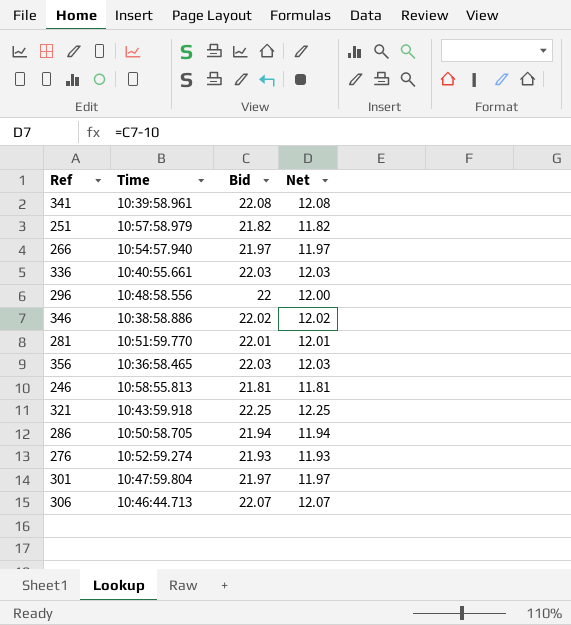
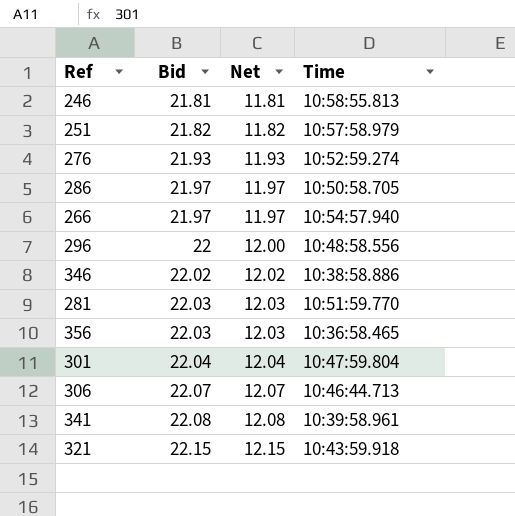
row order: none -> Bid ascending
column Time | position: 2 -> 4
row 336: 10:40:55.661 | 22.03 | 12.03 -> none
286 | Bid: 21.94 -> 21.97
286 | Net: 11.94 -> 11.97
281 | Bid: 22.01 -> 22.03
281 | Net: 12.01 -> 12.03
301 | Bid: 21.97 -> 22.04
301 | Net: 11.97 -> 12.04
321 | Bid: 22.25 -> 22.15
321 | Net: 12.25 -> 12.15

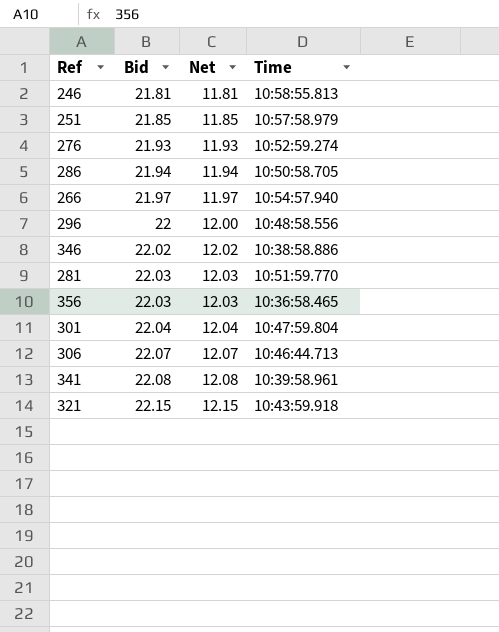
251 | Bid: 21.82 -> 21.85
251 | Net: 11.82 -> 11.85
286 | Bid: 21.97 -> 21.94
286 | Net: 11.97 -> 11.94

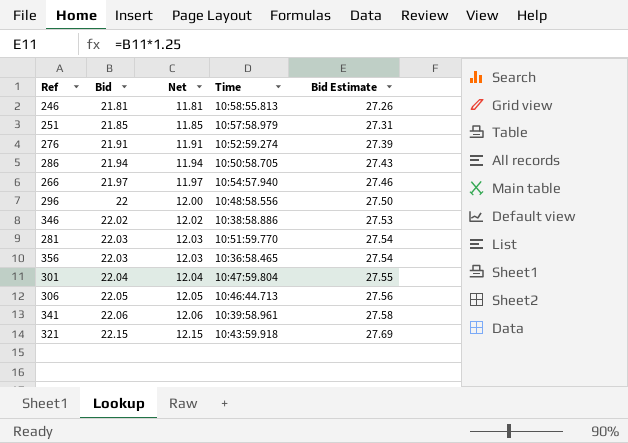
column Bid Estimate | formula: none -> [Bid] * 1.25
276 | Bid: 21.93 -> 21.91
276 | Net: 11.93 -> 11.91
306 | Bid: 22.07 -> 22.05
306 | Net: 12.07 -> 12.05
341 | Bid: 22.08 -> 22.06
341 | Net: 12.08 -> 12.06

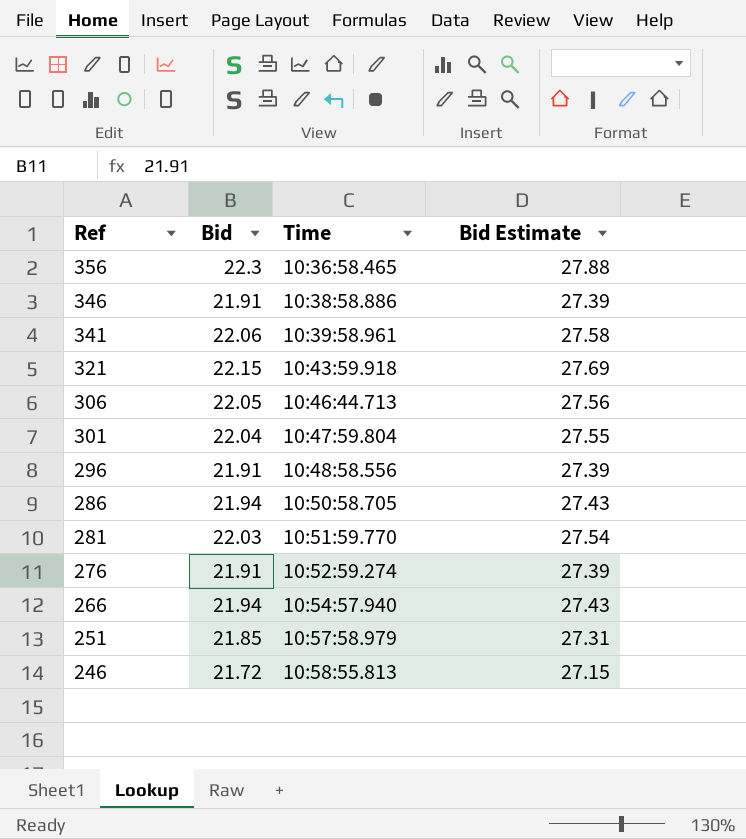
row order: Bid ascending -> Ref descending
column Net | formula: [Bid] - 10 -> none
356 | Bid: 22.03 -> 22.3
356 | Bid Estimate: 27.54 -> 27.88
346 | Bid: 22.02 -> 21.91
346 | Bid Estimate: 27.53 -> 27.39
296 | Bid: 22 -> 21.91
296 | Bid Estimate: 27.50 -> 27.39
266 | Bid: 21.97 -> 21.94
266 | Bid Estimate: 27.46 -> 27.43
246 | Bid: 21.81 -> 21.72
246 | Bid Estimate: 27.26 -> 27.15

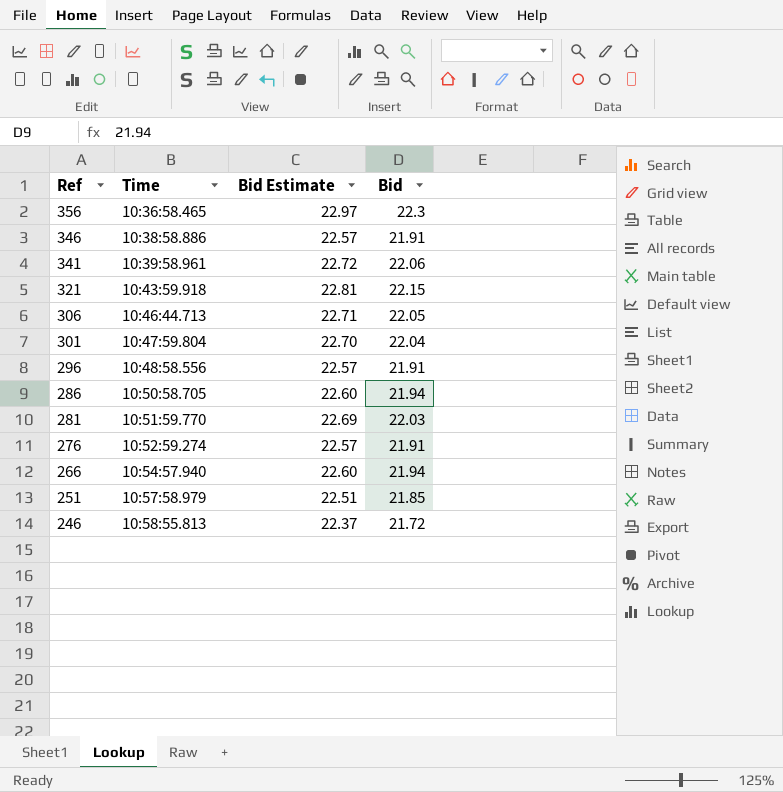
column Bid Estimate | formula: [Bid] * 1.25 -> [Bid] * 1.03
column Bid | position: 2 -> 4

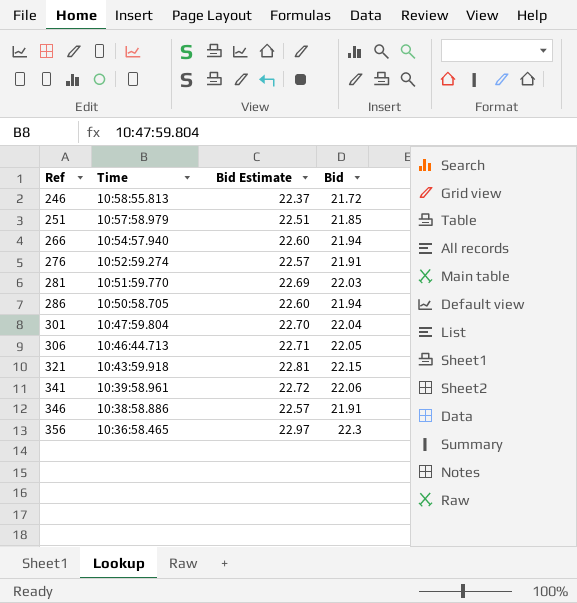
row order: Ref descending -> Ref ascending
row 296: 10:48:58.556 | 22.57 | 21.91 -> none

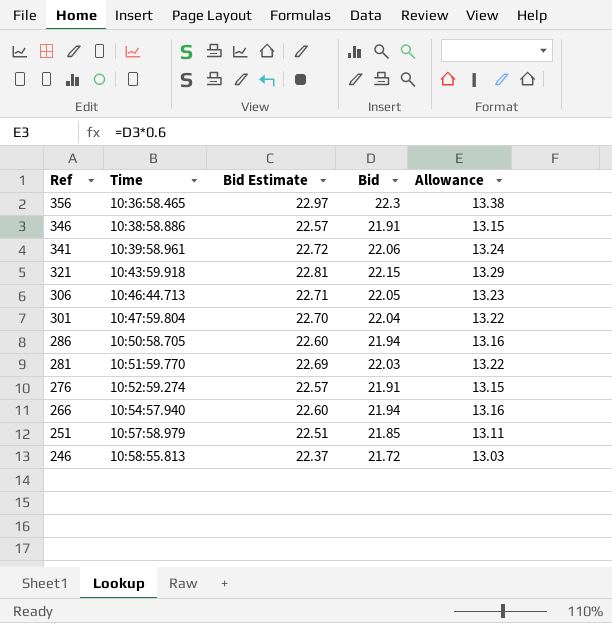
row order: Ref ascending -> Ref descending
column Allowance | formula: none -> [Bid] * 0.6

